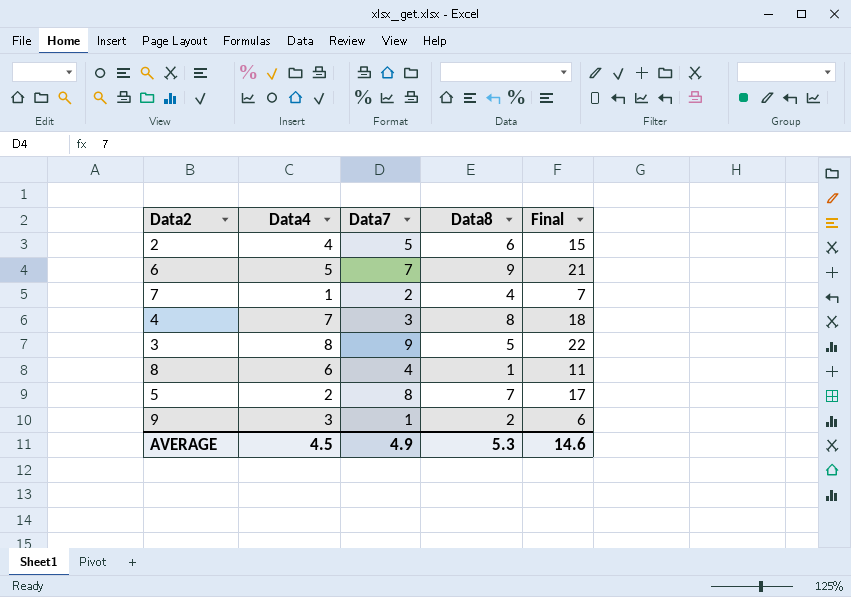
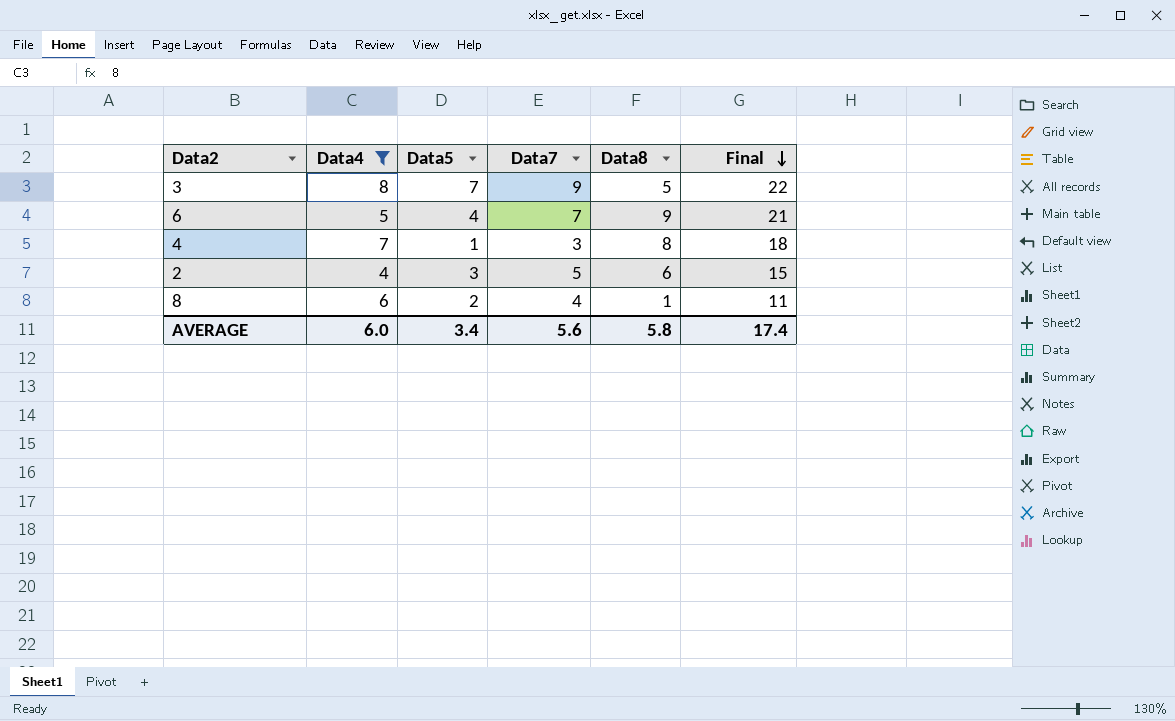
filter: none -> Data4 >= 4
row order: none -> Final descending
column Data5 | position: none -> 3
AVERAGE | Data4: 4.5 -> 6.0
AVERAGE | Data7: 4.9 -> 5.6
AVERAGE | Data8: 5.3 -> 5.8
AVERAGE | Final: 14.6 -> 17.4

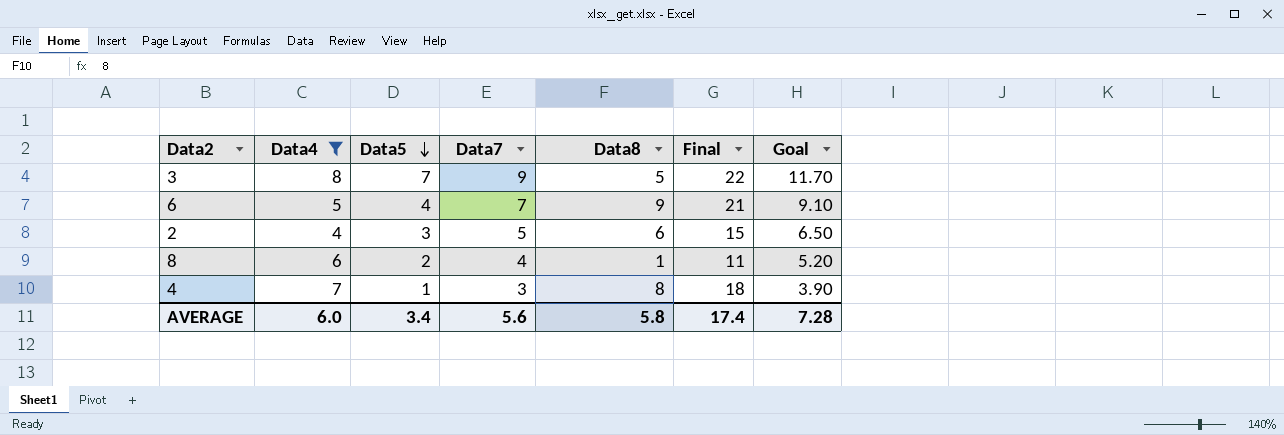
row order: Final descending -> Data5 descending
column Goal | formula: none -> [Data7] * 1.3

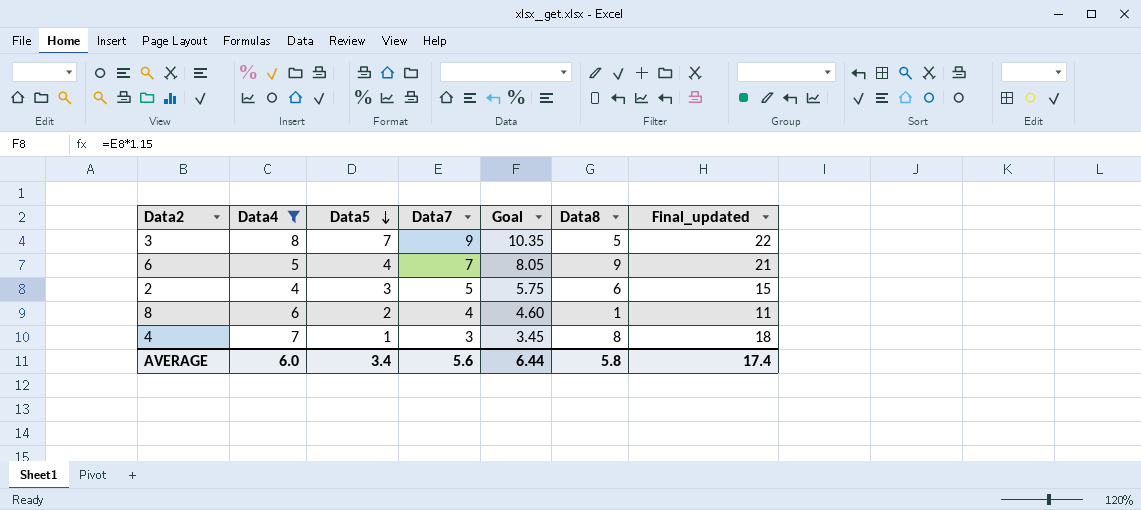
column Goal | formula: [Data7] * 1.3 -> [Data7] * 1.15
column Goal | position: 7 -> 5
column name: Final -> Final_updated
AVERAGE | Goal: 7.28 -> 6.44

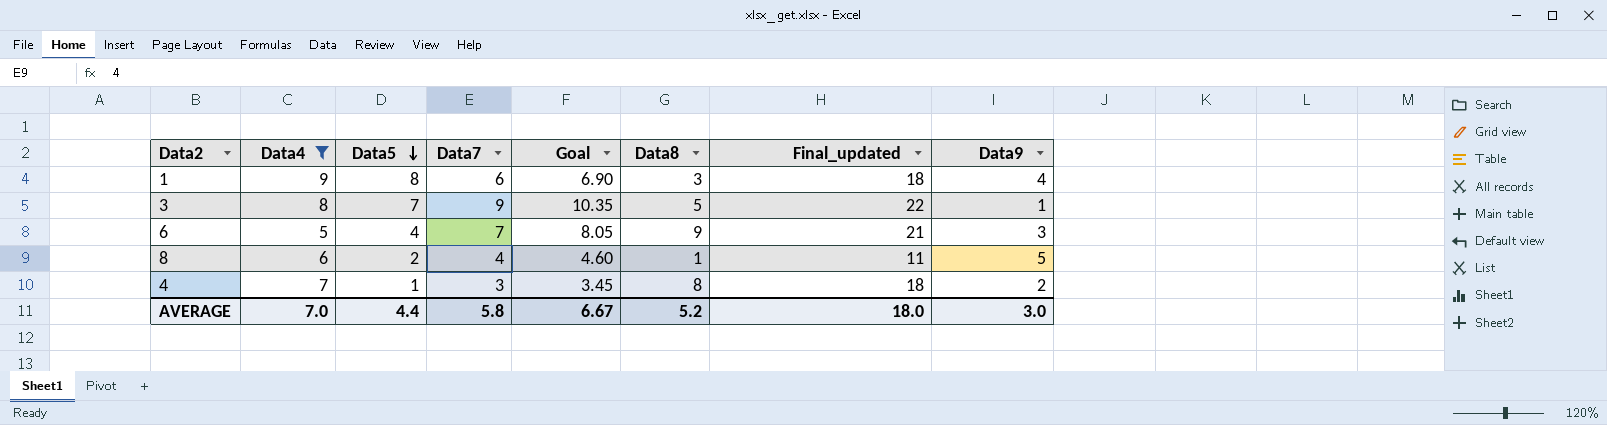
column Data9 | position: none -> 8
row 2: 4 | 3 | 5 | 5.75 | 6 | 15 -> none
row 1: none -> 9 | 8 | 6 | 6.90 | 3 | 18 | 4
AVERAGE | Data4: 6.0 -> 7.0
AVERAGE | Data5: 3.4 -> 4.4
AVERAGE | Data7: 5.6 -> 5.8
AVERAGE | Goal: 6.44 -> 6.67
AVERAGE | Data8: 5.8 -> 5.2
AVERAGE | Final_updated: 17.4 -> 18.0

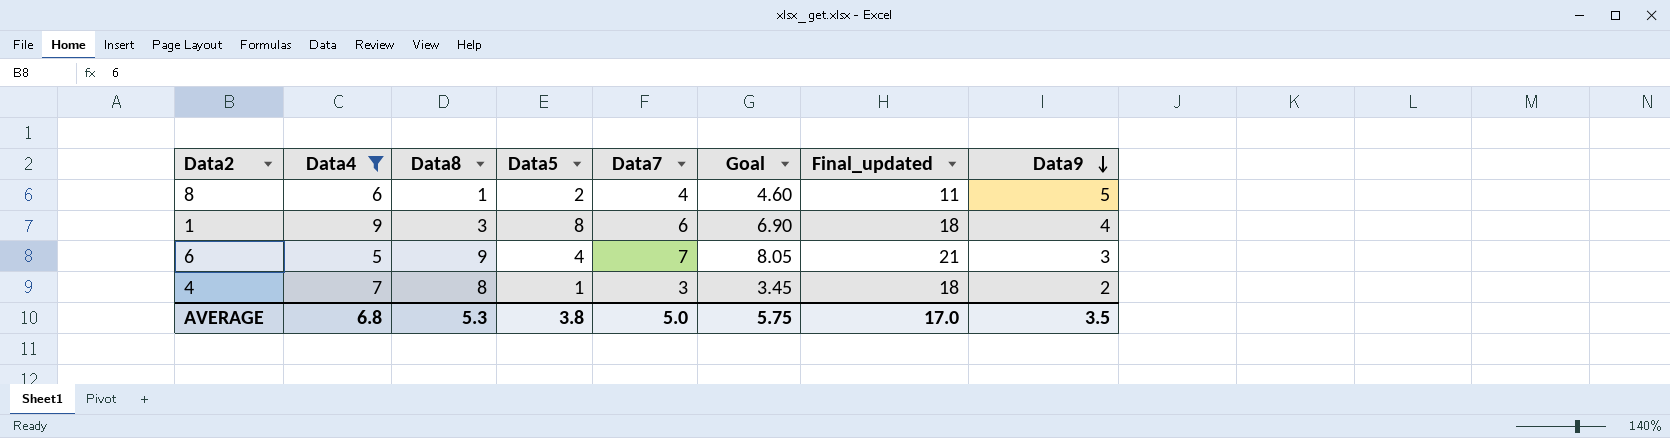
row order: Data5 descending -> Data9 descending
column Data8 | position: 6 -> 3
row 3: 8 | 7 | 9 | 10.35 | 5 | 22 | 1 -> none
AVERAGE | Data4: 7.0 -> 6.8
AVERAGE | Data8: 5.2 -> 5.3
AVERAGE | Data5: 4.4 -> 3.8
AVERAGE | Data7: 5.8 -> 5.0
AVERAGE | Goal: 6.67 -> 5.75
AVERAGE | Final_updated: 18.0 -> 17.0
AVERAGE | Data9: 3.0 -> 3.5

